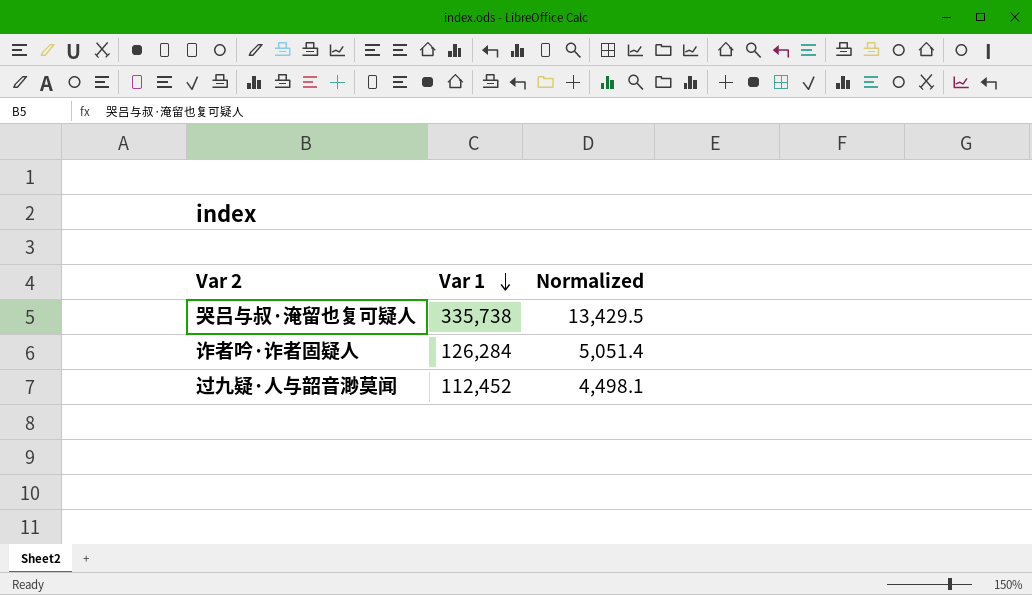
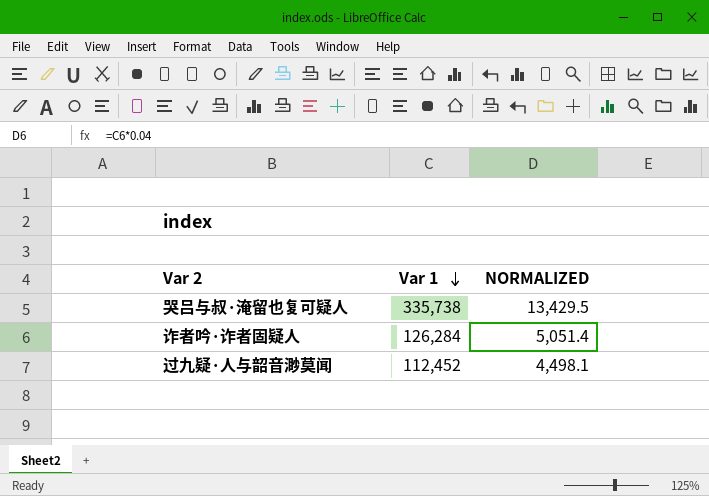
column name: Normalized -> NORMALIZED

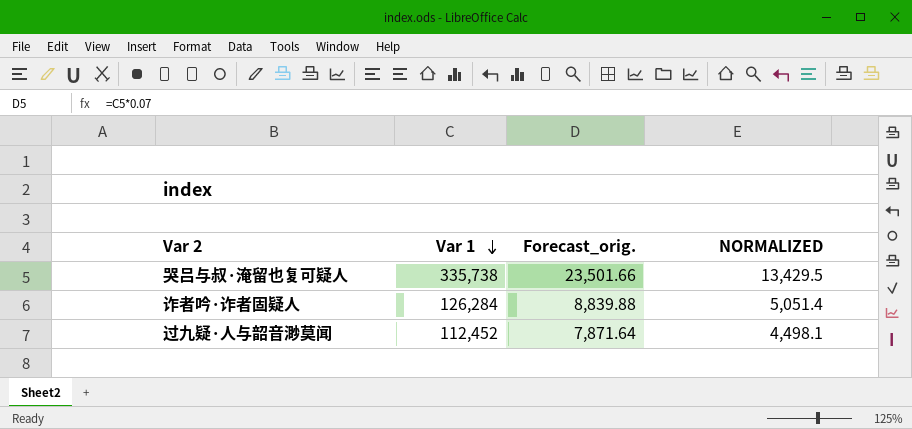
column Forecast_orig. | formula: none -> [Var 1] * 0.07

